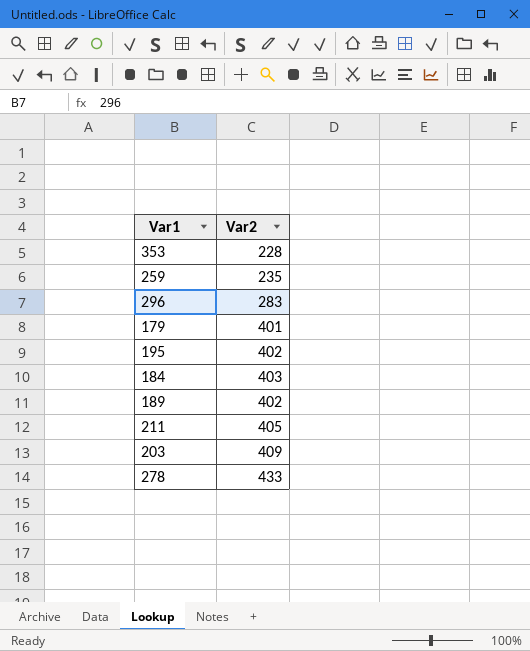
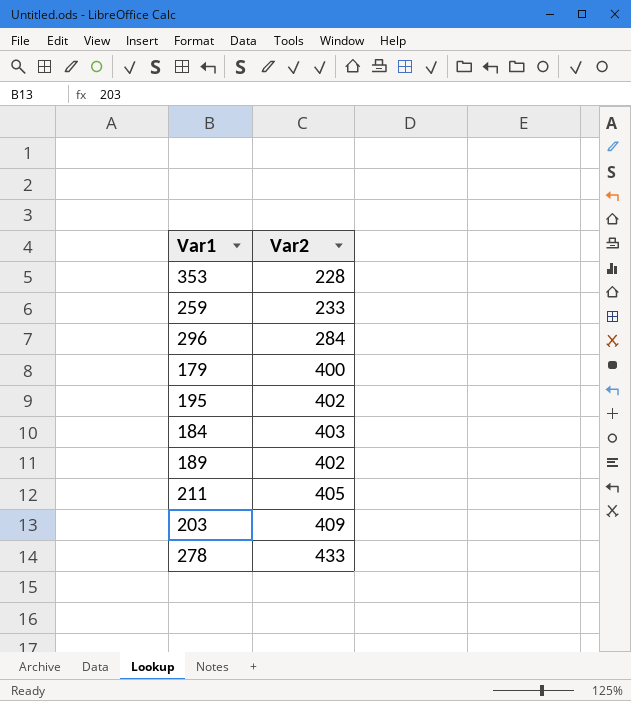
259 | Var2: 235 -> 233
296 | Var2: 283 -> 284
179 | Var2: 401 -> 400

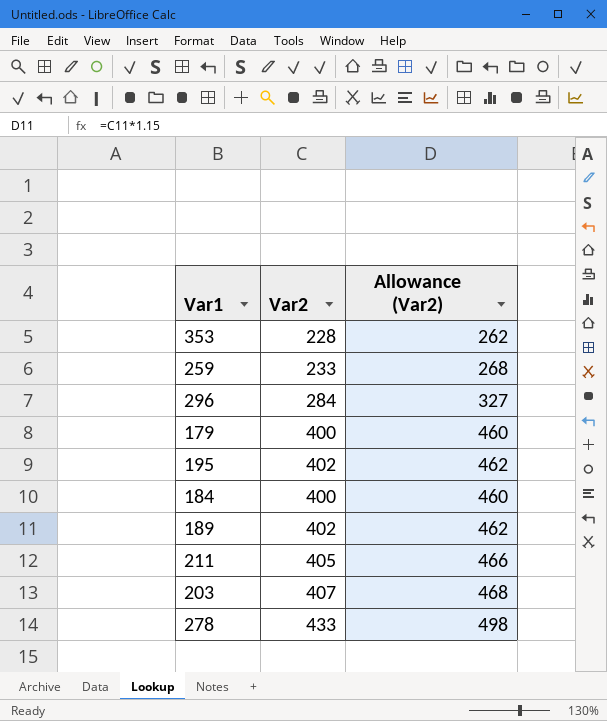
column Allowance (Var2) | formula: none -> [Var2] * 1.15
184 | Var2: 403 -> 400
203 | Var2: 409 -> 407

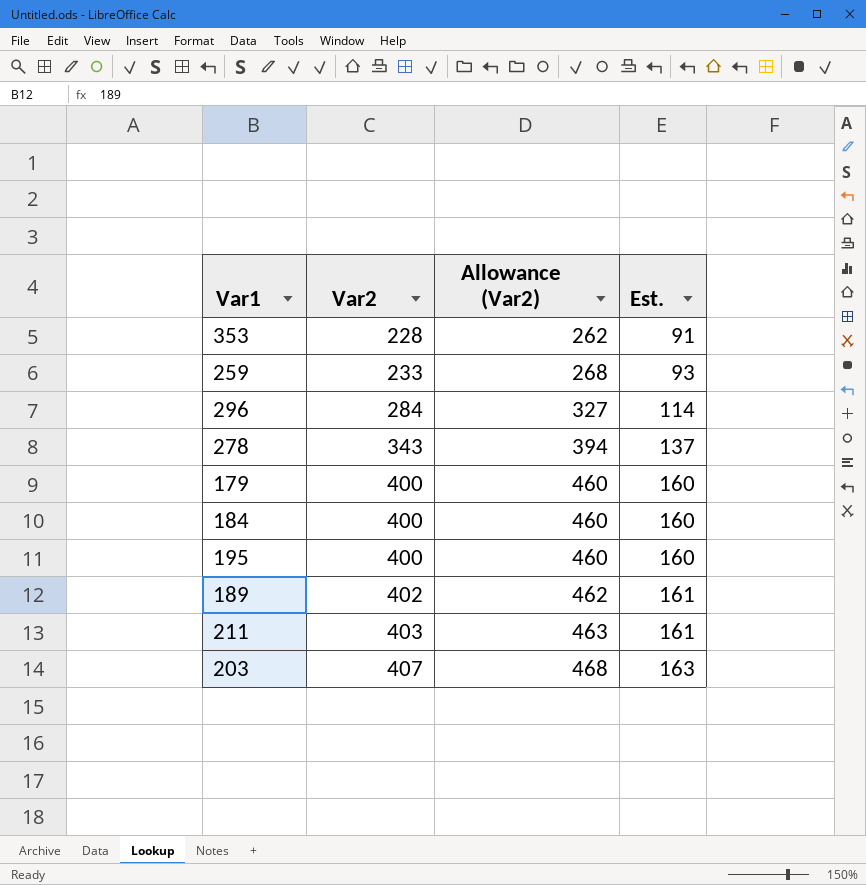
row order: none -> Var2 ascending
column Est. | formula: none -> [Var2] * 0.4
278 | Var2: 433 -> 343
278 | Allowance (Var2): 498 -> 394
195 | Var2: 402 -> 400
195 | Allowance (Var2): 462 -> 460
211 | Var2: 405 -> 403
211 | Allowance (Var2): 466 -> 463

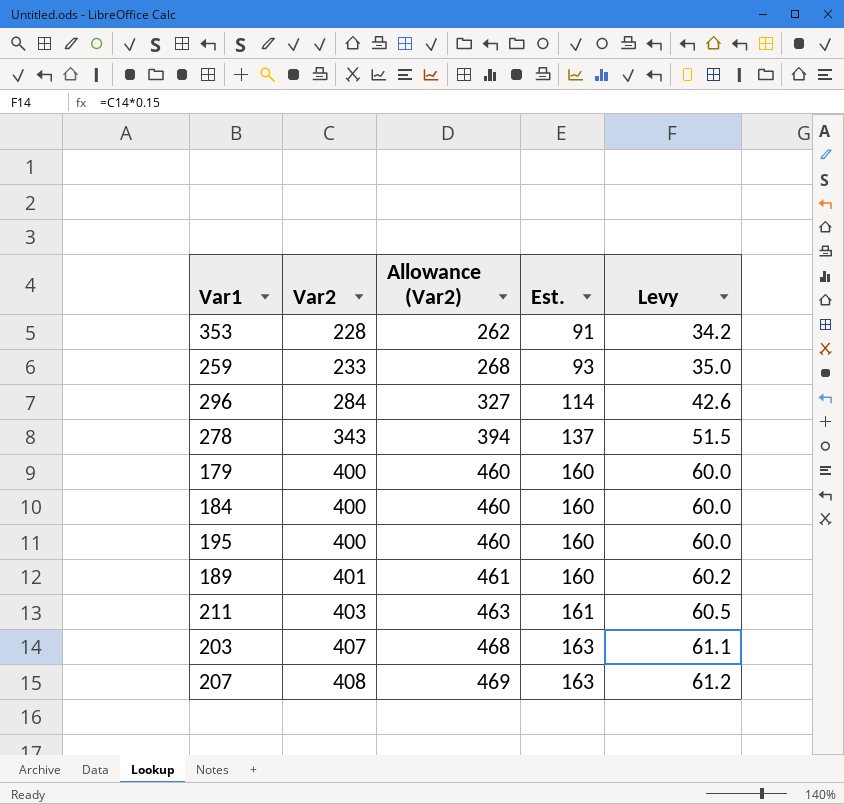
column Levy | formula: none -> [Var2] * 0.15
189 | Var2: 402 -> 401
189 | Allowance (Var2): 462 -> 461
189 | Est.: 161 -> 160
row 207: none -> 408 | 469 | 163 | 61.2

